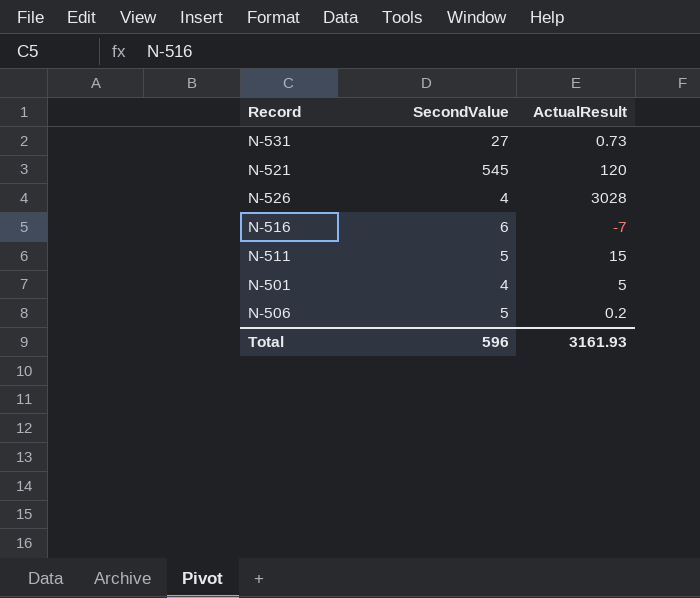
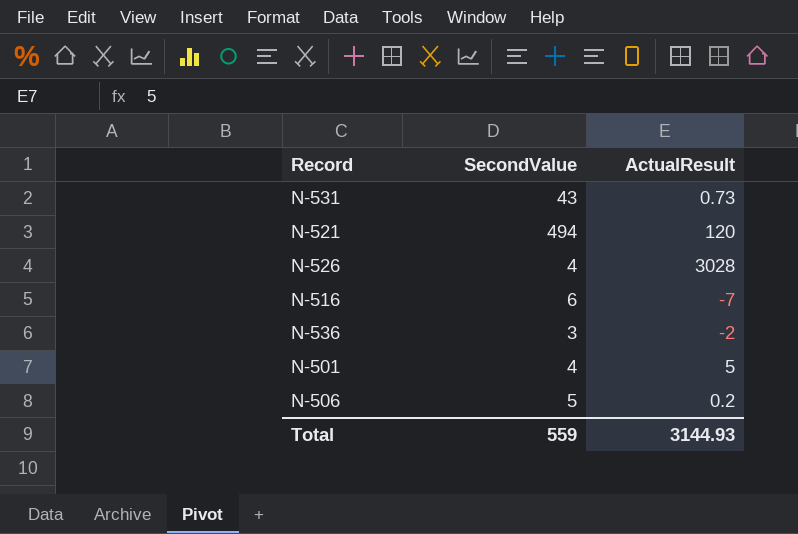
row N-511: 5 | 15 -> none
N-531 | SecondValue: 27 -> 43
N-521 | SecondValue: 545 -> 494
row N-536: none -> 3 | -2
Total | SecondValue: 596 -> 559
Total | ActualResult: 3161.93 -> 3144.93

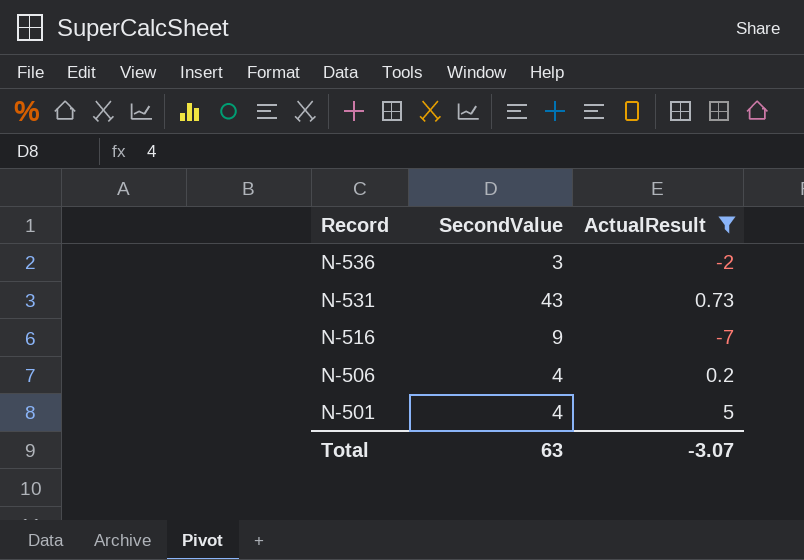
filter: none -> ActualResult <= 5
row order: none -> Record descending
N-516 | SecondValue: 6 -> 9
N-506 | SecondValue: 5 -> 4
Total | SecondValue: 559 -> 63
Total | ActualResult: 3144.93 -> -3.07

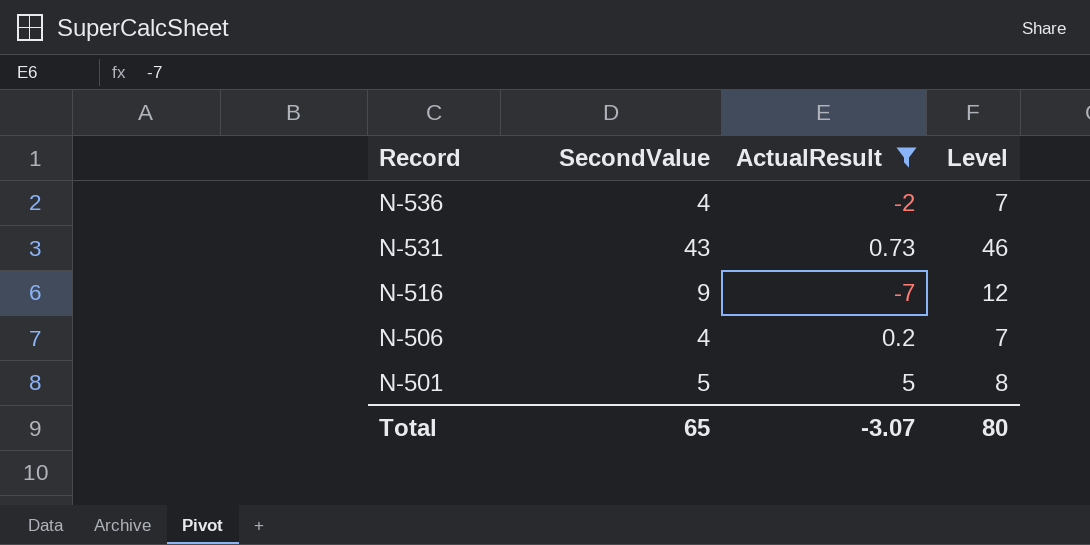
column Level | formula: none -> [SecondValue] + 3
N-536 | SecondValue: 3 -> 4
N-501 | SecondValue: 4 -> 5
Total | SecondValue: 63 -> 65

